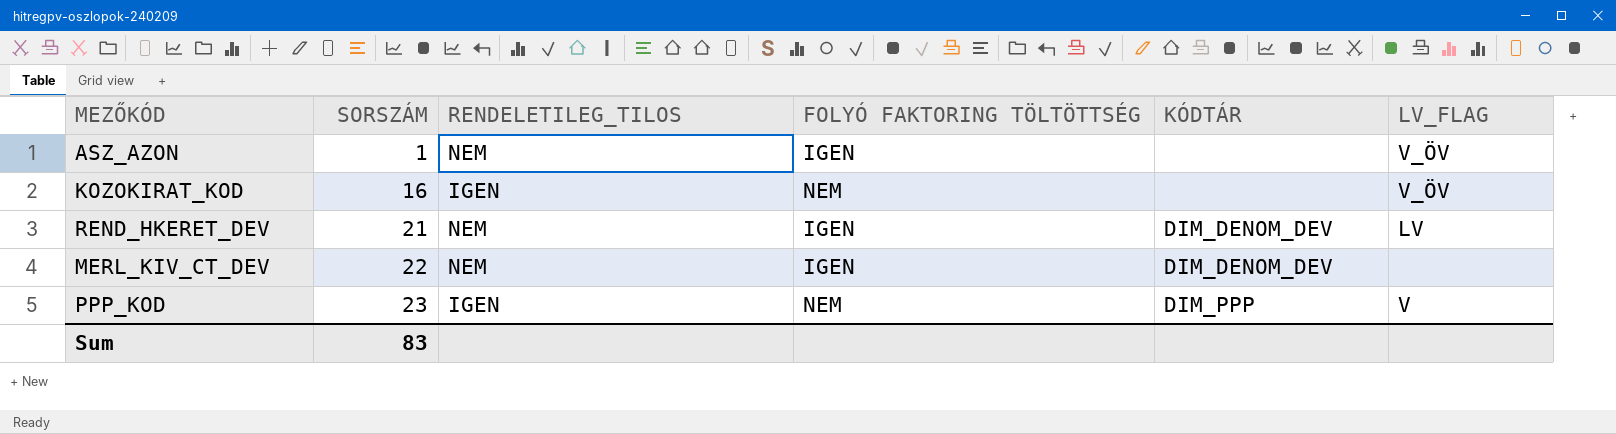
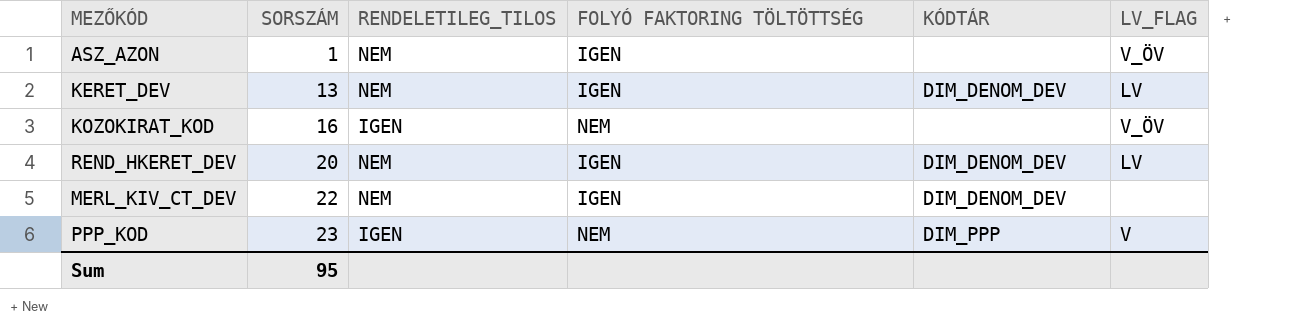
row KERET_DEV: none -> 13 | NEM | IGEN | DIM_DENOM_DEV | LV
REND_HKERET_DEV | SORSZÁM: 21 -> 20
Sum | SORSZÁM: 83 -> 95

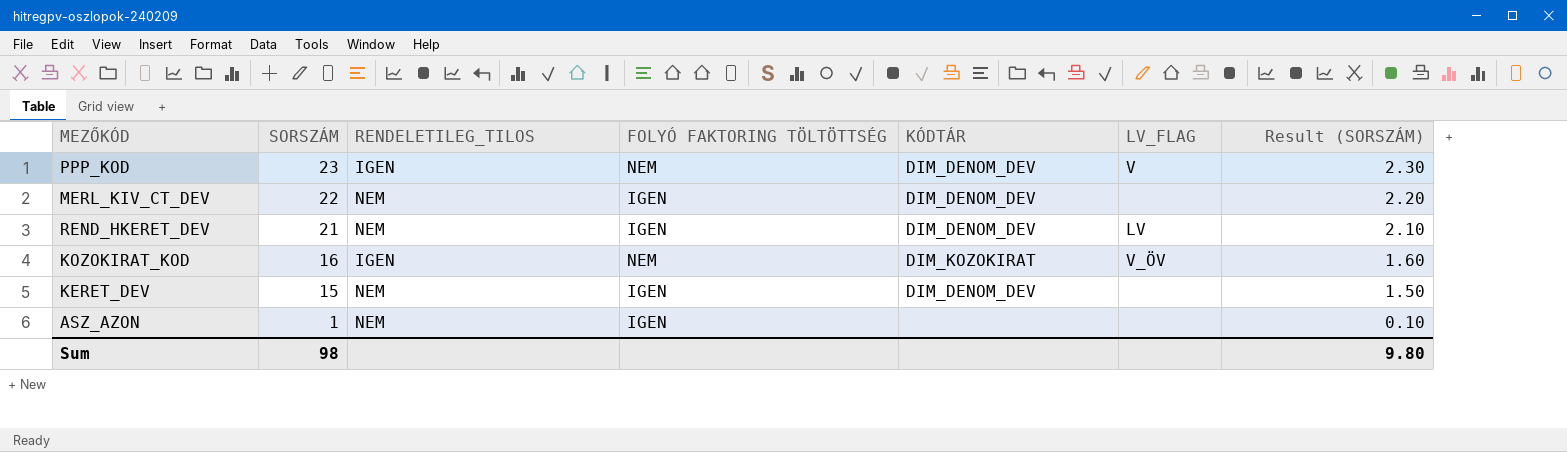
row order: SORSZÁM ascending -> SORSZÁM descending
column Result (SORSZÁM) | formula: none -> [SORSZÁM] * 0.1
PPP_KOD | KÓDTÁR: DIM_PPP -> DIM_DENOM_DEV
REND_HKERET_DEV | SORSZÁM: 20 -> 21
KOZOKIRAT_KOD | KÓDTÁR: none -> DIM_KOZOKIRAT
KERET_DEV | SORSZÁM: 13 -> 15
KERET_DEV | LV_FLAG: LV -> none
ASZ_AZON | LV_FLAG: V_ÖV -> none
Sum | SORSZÁM: 95 -> 98

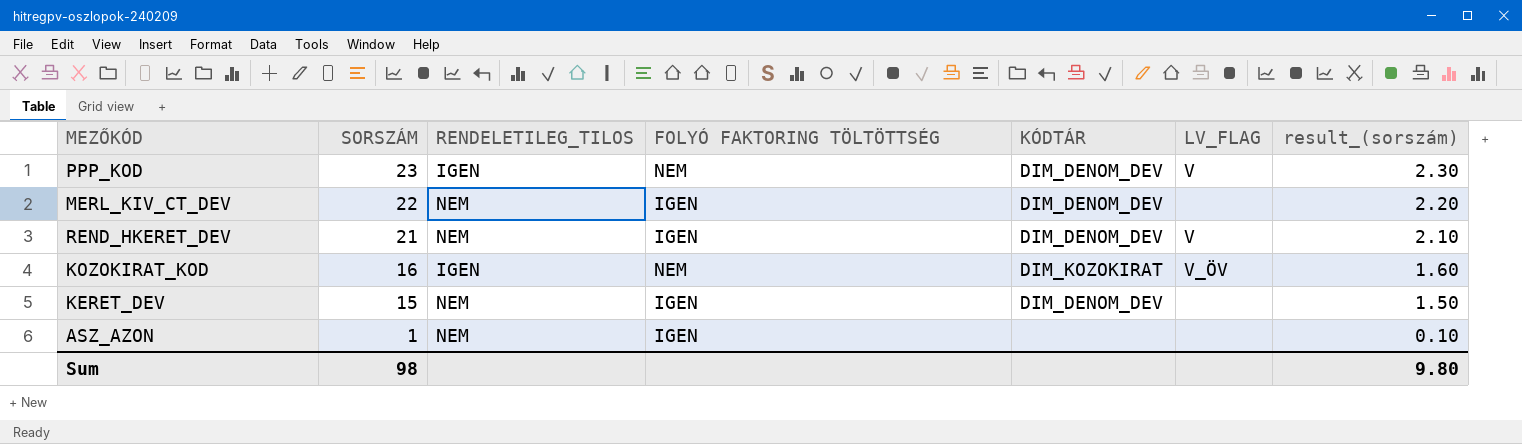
column name: Result (SORSZÁM) -> result_(sorszám)
REND_HKERET_DEV | LV_FLAG: LV -> V

